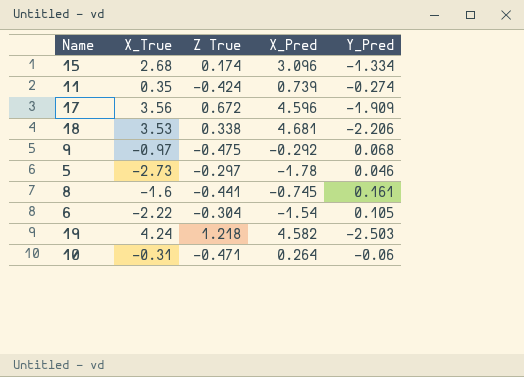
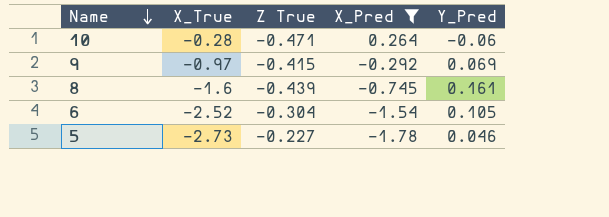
filter: none -> X_Pred <= 0.264
row order: none -> Name descending
10 | X_True: -0.31 -> -0.28
9 | Z True: -0.475 -> -0.415
9 | Y_Pred: 0.068 -> 0.069
8 | Z True: -0.441 -> -0.439
6 | X_True: -2.22 -> -2.52
5 | Z True: -0.297 -> -0.227

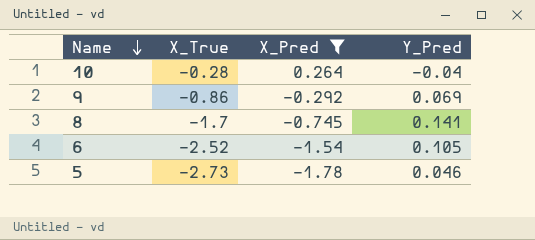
column Z True | position: 3 -> none
10 | Y_Pred: -0.06 -> -0.04
9 | X_True: -0.97 -> -0.86
8 | X_True: -1.6 -> -1.7
8 | Y_Pred: 0.161 -> 0.141

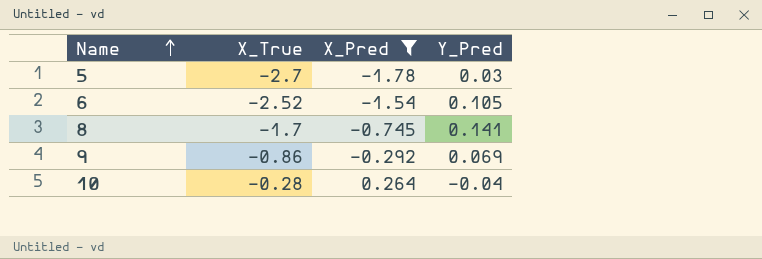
row order: Name descending -> Name ascending
5 | X_True: -2.73 -> -2.7
5 | Y_Pred: 0.046 -> 0.03

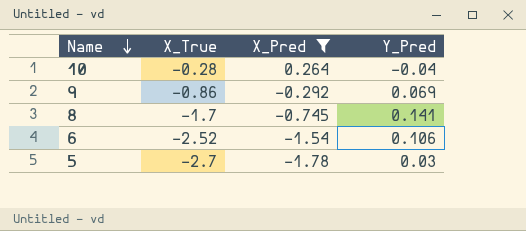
row order: Name ascending -> Name descending
6 | Y_Pred: 0.105 -> 0.106

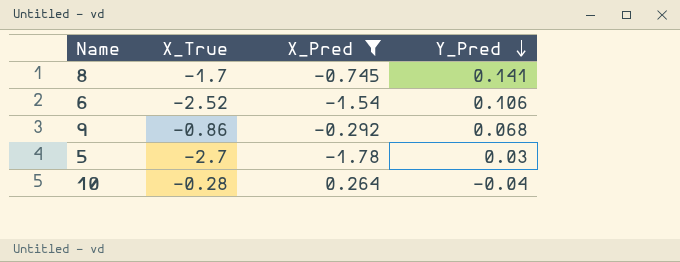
row order: Name descending -> Y_Pred descending
9 | Y_Pred: 0.069 -> 0.068

